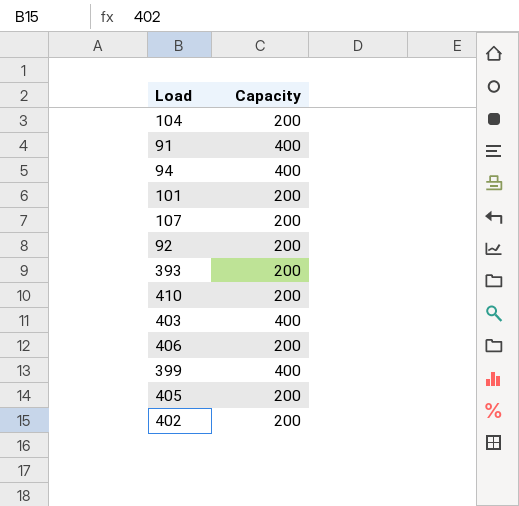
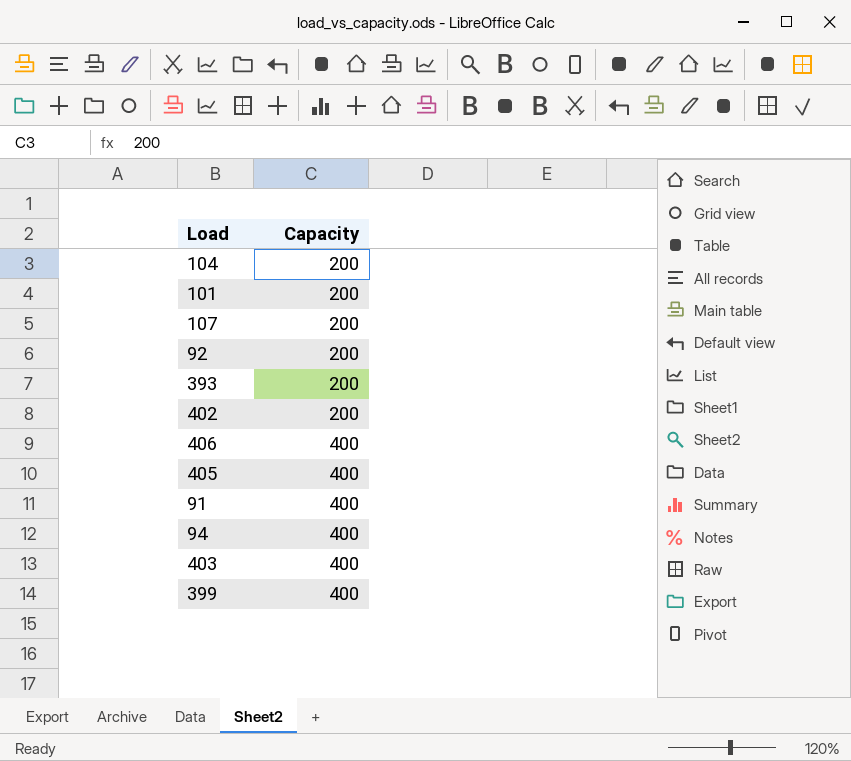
row order: none -> Capacity ascending
row 410: 200 -> none
406 | Capacity: 200 -> 400
405 | Capacity: 200 -> 400

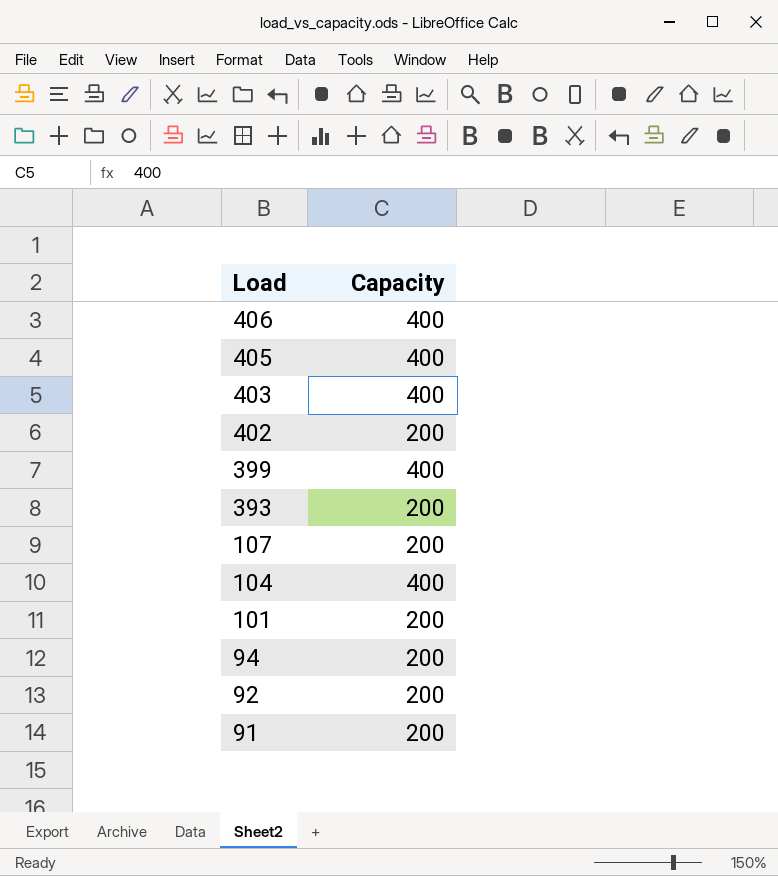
row order: Capacity ascending -> Load descending
104 | Capacity: 200 -> 400
94 | Capacity: 400 -> 200
91 | Capacity: 400 -> 200

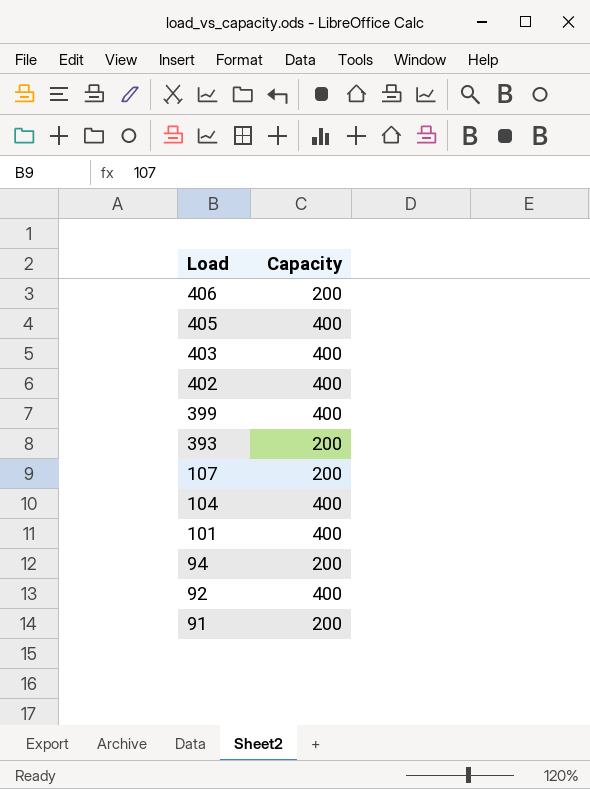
406 | Capacity: 400 -> 200
402 | Capacity: 200 -> 400
101 | Capacity: 200 -> 400
92 | Capacity: 200 -> 400

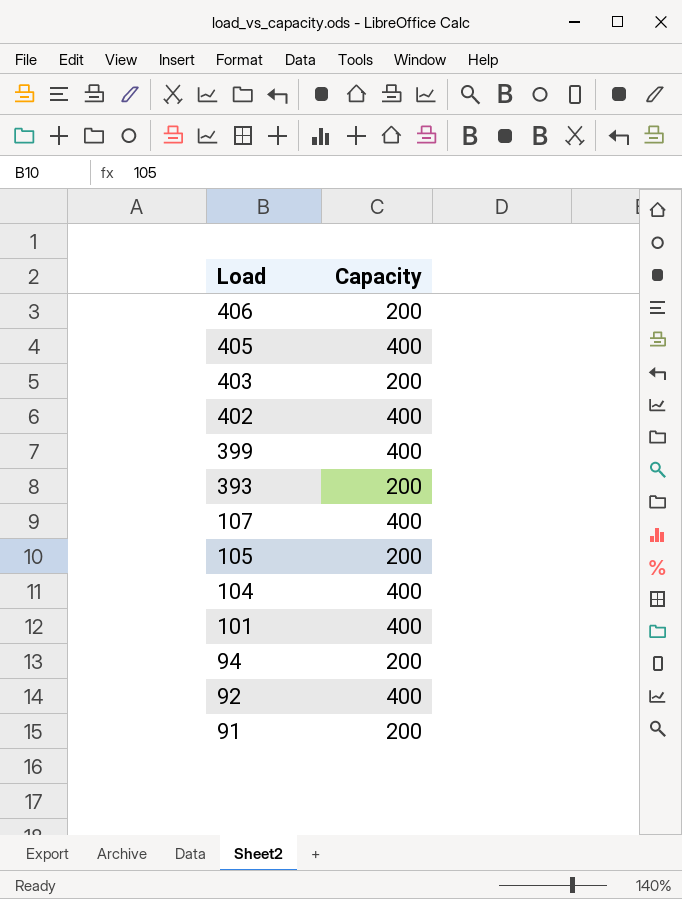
403 | Capacity: 400 -> 200
107 | Capacity: 200 -> 400
row 105: none -> 200

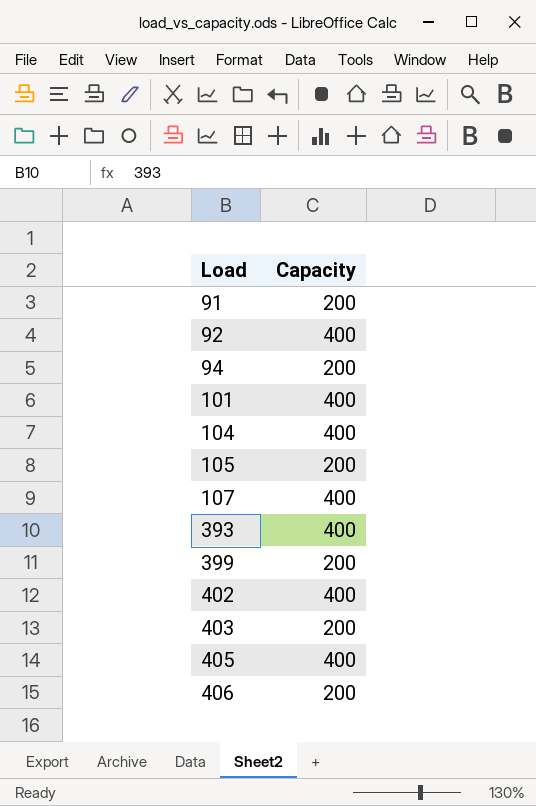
row order: Load descending -> Load ascending
393 | Capacity: 200 -> 400
399 | Capacity: 400 -> 200

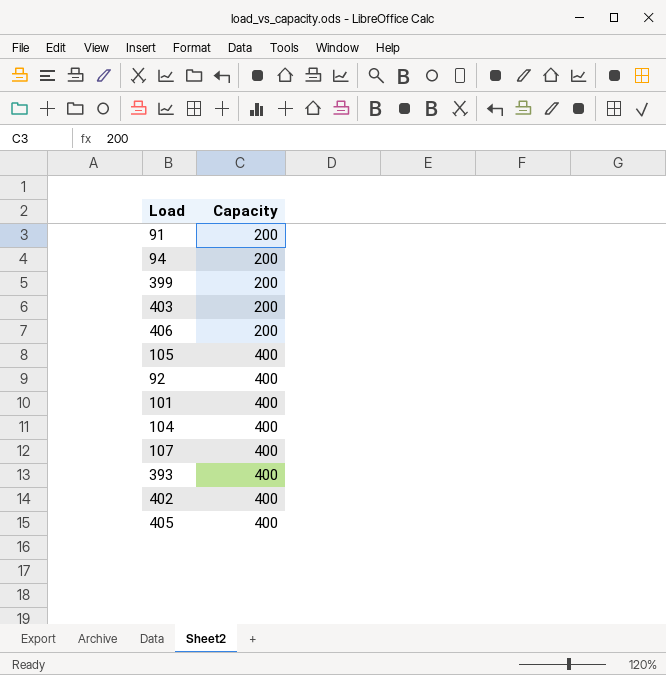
row order: Load ascending -> Capacity ascending
105 | Capacity: 200 -> 400

